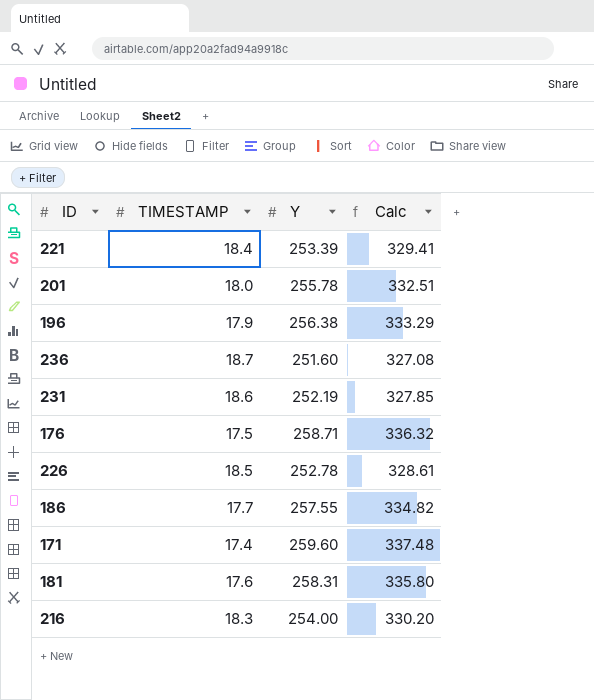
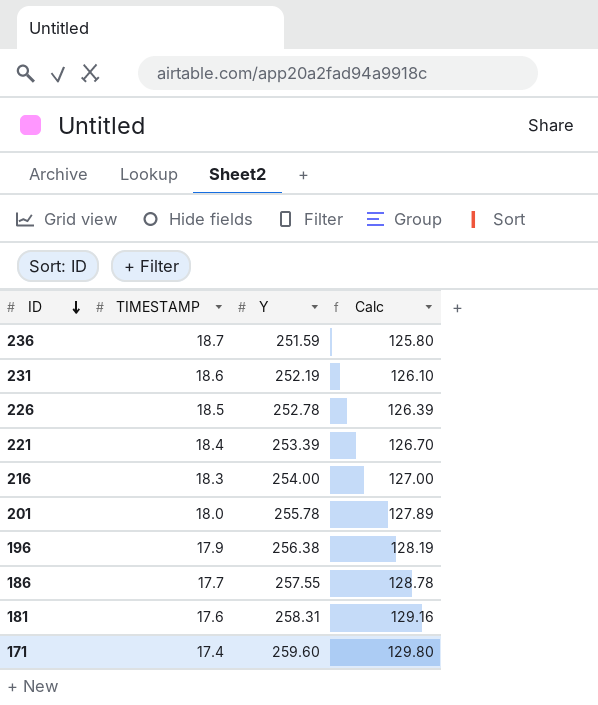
row order: none -> ID descending
column Calc | formula: [Y] * 1.3 -> [Y] * 0.5
row 176: 17.5 | 258.71 | 336.32 -> none
236 | Y: 251.60 -> 251.59

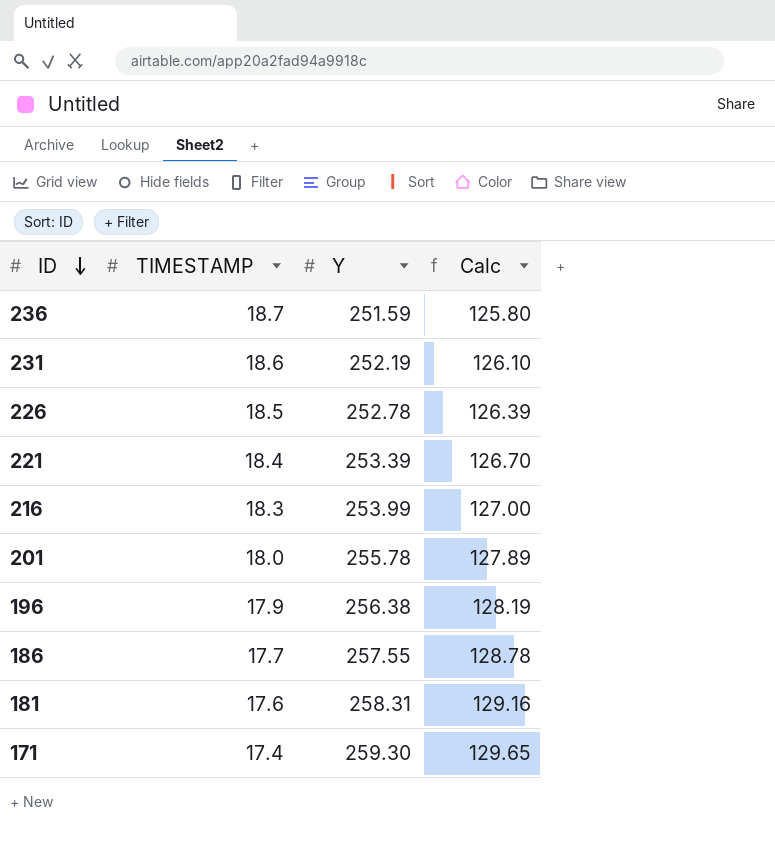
216 | Y: 254.00 -> 253.99
171 | Y: 259.60 -> 259.30
171 | Calc: 129.80 -> 129.65

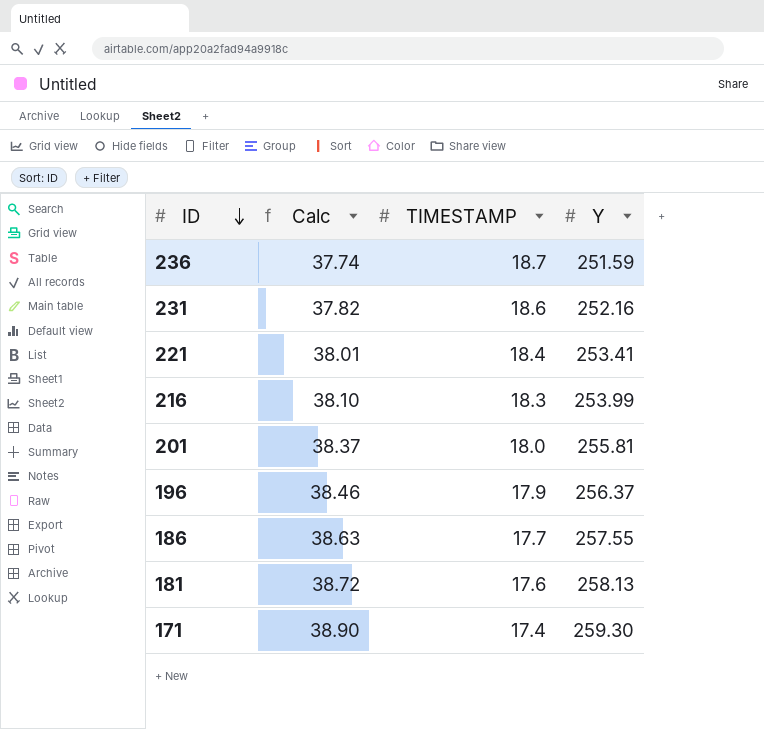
column Calc | formula: [Y] * 0.5 -> [Y] * 0.15
column Calc | position: 4 -> 2
row 226: 18.5 | 252.78 | 126.39 -> none
231 | Y: 252.19 -> 252.16
221 | Y: 253.39 -> 253.41
201 | Y: 255.78 -> 255.81
196 | Y: 256.38 -> 256.37
181 | Y: 258.31 -> 258.13

